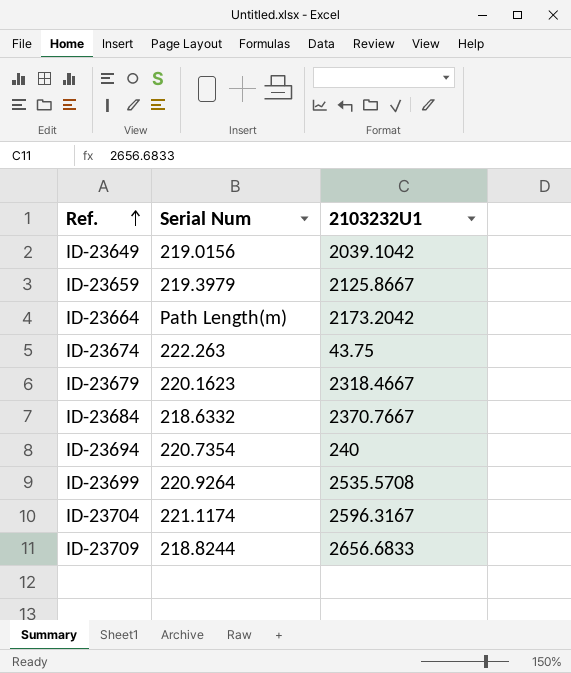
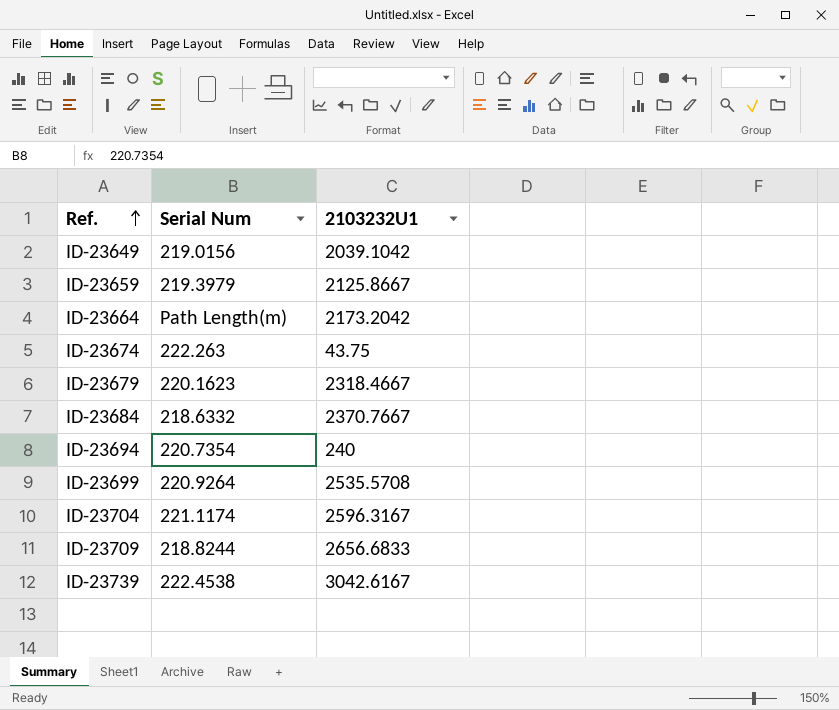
row ID-23739: none -> 222.4538 | 3042.6167

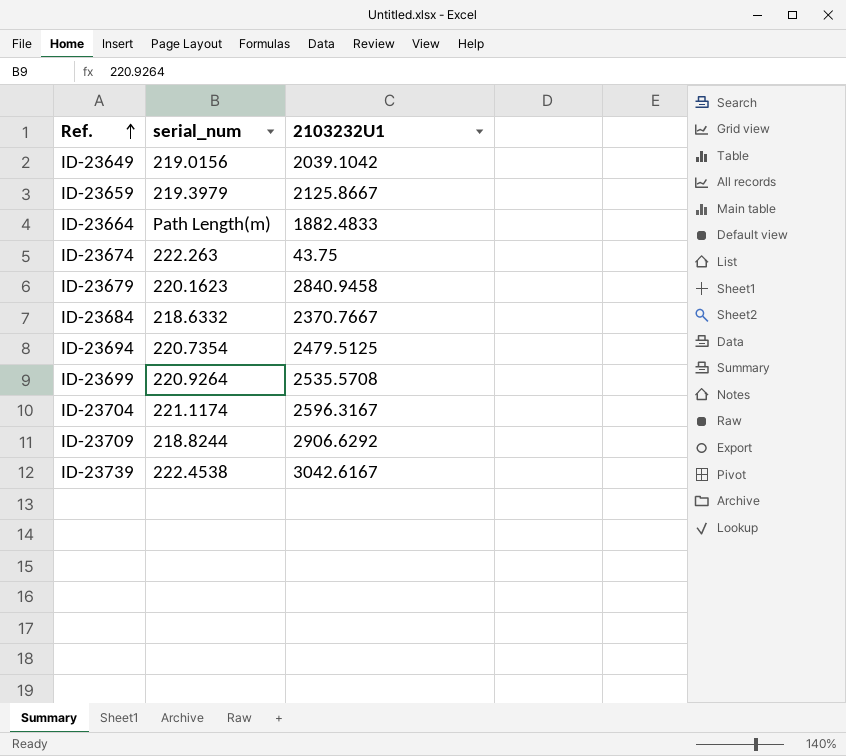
column name: Serial Num -> serial_num
ID-23664 | 2103232U1: 2173.2042 -> 1882.4833
ID-23679 | 2103232U1: 2318.4667 -> 2840.9458
ID-23694 | 2103232U1: 240 -> 2479.5125
ID-23709 | 2103232U1: 2656.6833 -> 2906.6292

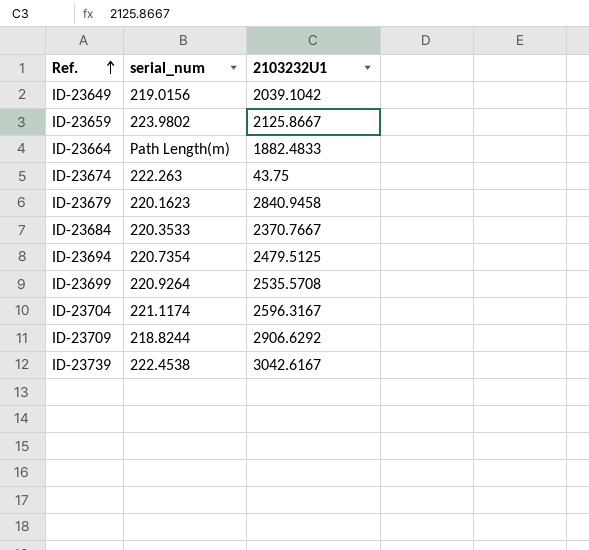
ID-23659 | serial_num: 219.3979 -> 223.9802
ID-23684 | serial_num: 218.6332 -> 220.3533

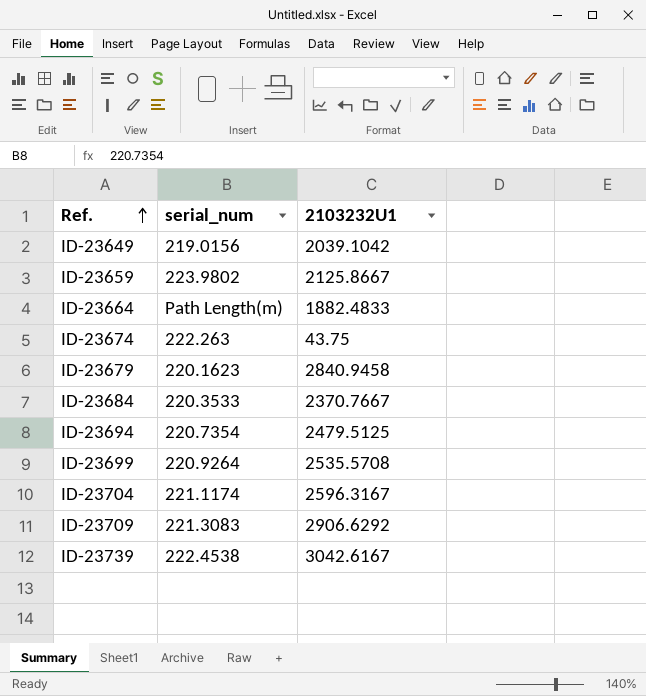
ID-23709 | serial_num: 218.8244 -> 221.3083

